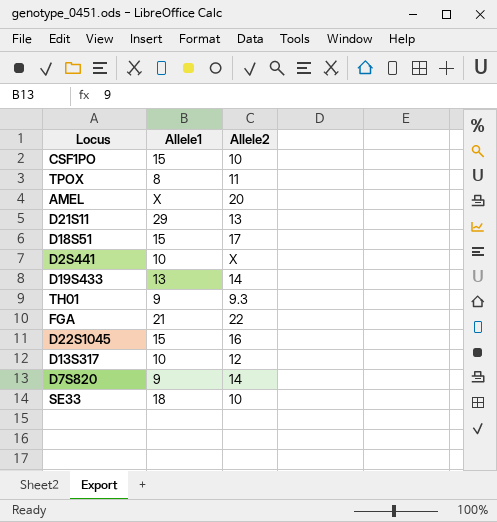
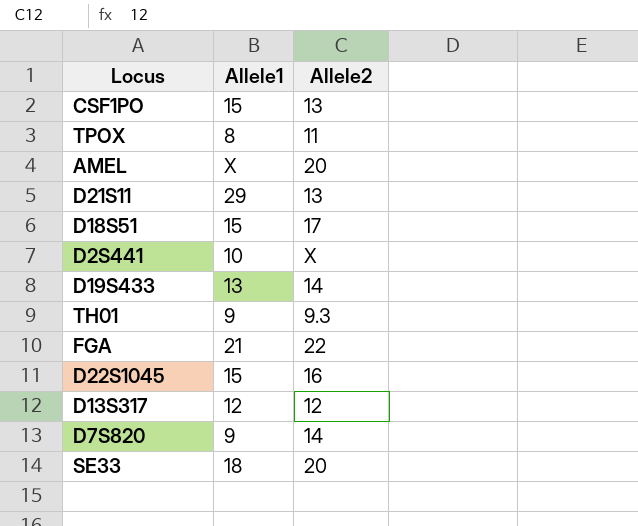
CSF1PO | Allele2: 10 -> 13
D13S317 | Allele1: 10 -> 12
SE33 | Allele2: 10 -> 20

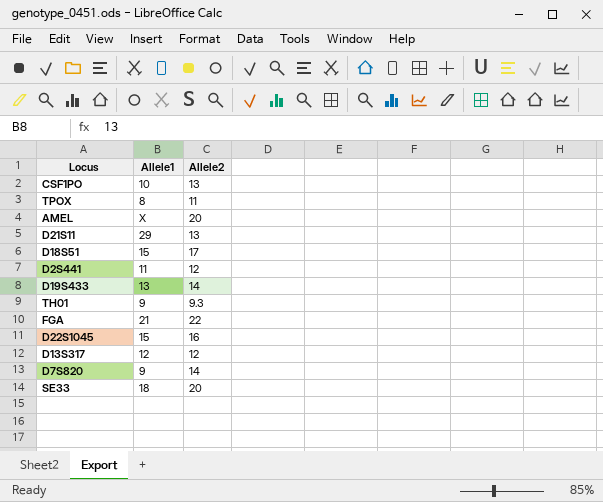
CSF1PO | Allele1: 15 -> 10
D2S441 | Allele1: 10 -> 11
D2S441 | Allele2: X -> 12

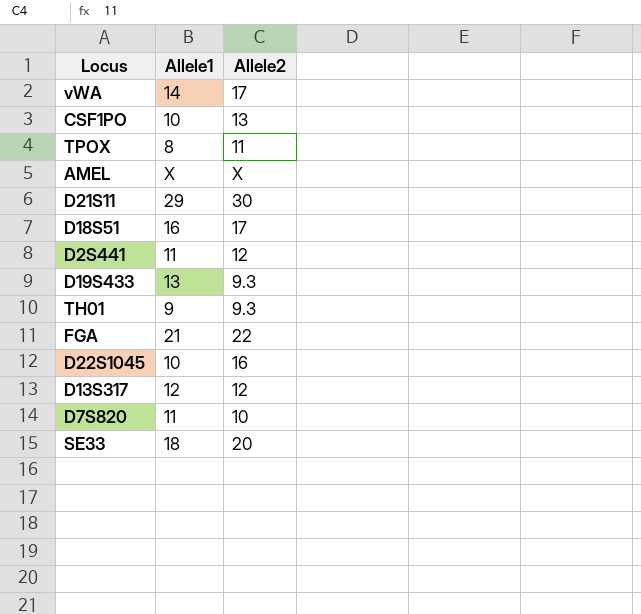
row vWA: none -> 14 | 17
AMEL | Allele2: 20 -> X
D21S11 | Allele2: 13 -> 30
D18S51 | Allele1: 15 -> 16
D19S433 | Allele2: 14 -> 9.3
D22S1045 | Allele1: 15 -> 10
D7S820 | Allele1: 9 -> 11
D7S820 | Allele2: 14 -> 10

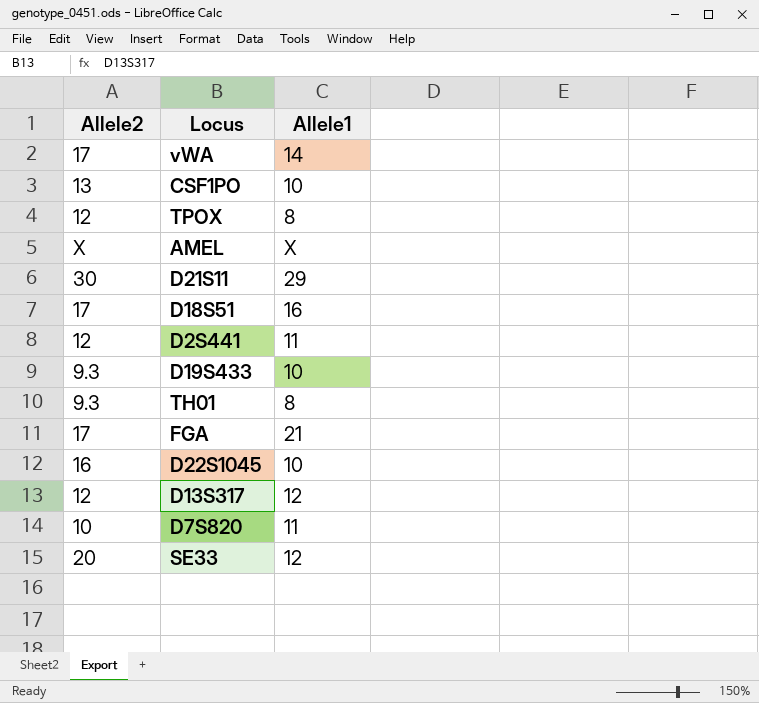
column Allele2 | position: 3 -> 1
TPOX | Allele2: 11 -> 12
D19S433 | Allele1: 13 -> 10
TH01 | Allele1: 9 -> 8
FGA | Allele2: 22 -> 17
SE33 | Allele1: 18 -> 12

